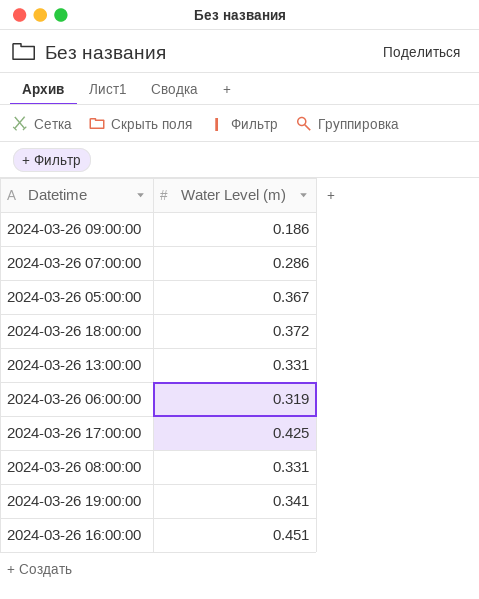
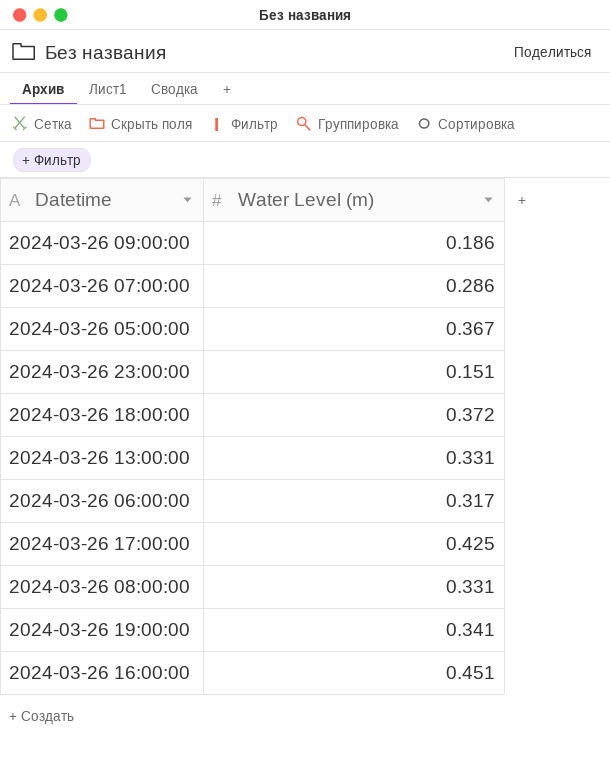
row 2024-03-26 23:00:00: none -> 0.151
2024-03-26 06:00:00 | Water Level (m): 0.319 -> 0.317

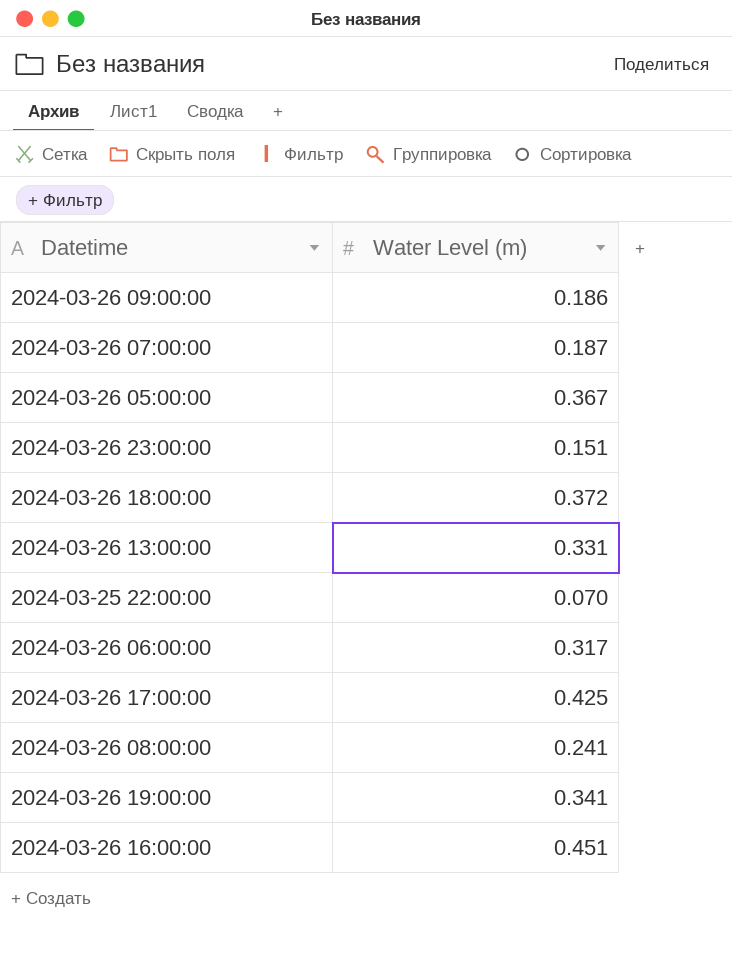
2024-03-26 07:00:00 | Water Level (m): 0.286 -> 0.187
row 2024-03-25 22:00:00: none -> 0.070
2024-03-26 08:00:00 | Water Level (m): 0.331 -> 0.241

